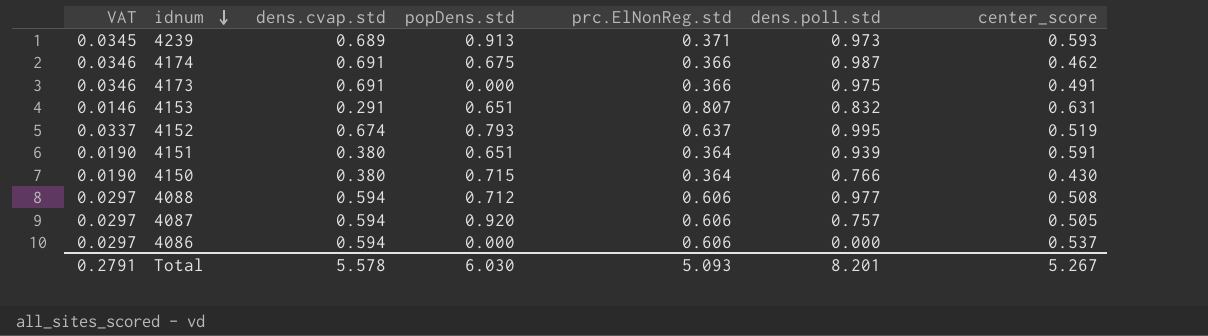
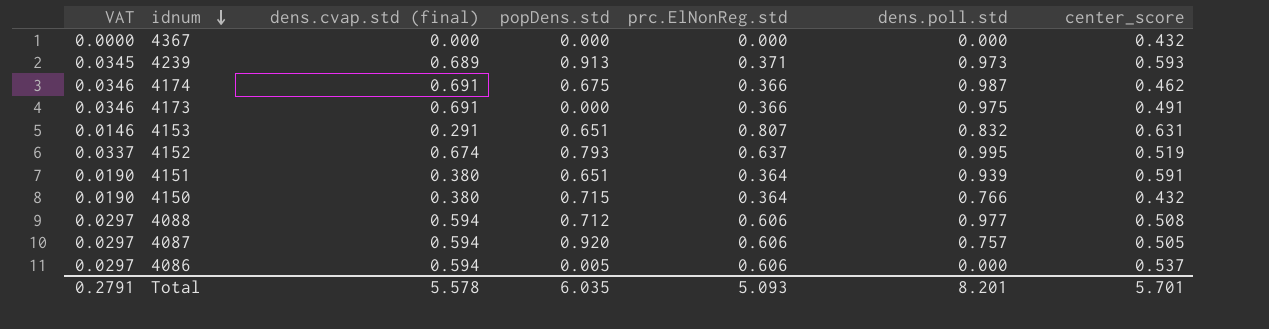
column name: dens.cvap.std -> dens.cvap.std (final)
row 4367: none -> 0.0000 | 0.000 | 0.000 | 0.000 | 0.000 | 0.432
4150 | center_score: 0.430 -> 0.432
4086 | popDens.std: 0.000 -> 0.005
Total | popDens.std: 6.030 -> 6.035
Total | center_score: 5.267 -> 5.701

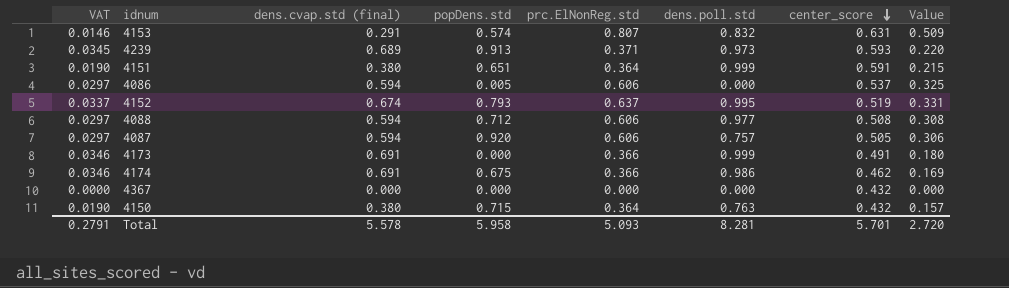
row order: idnum descending -> center_score descending
column Value | formula: none -> [prc.ElNonReg.std] * [center_score]
4153 | popDens.std: 0.651 -> 0.574
4151 | dens.poll.std: 0.939 -> 0.999
4173 | dens.poll.std: 0.975 -> 0.999
4174 | dens.poll.std: 0.987 -> 0.986
4150 | dens.poll.std: 0.766 -> 0.763
Total | popDens.std: 6.035 -> 5.958
Total | dens.poll.std: 8.201 -> 8.281

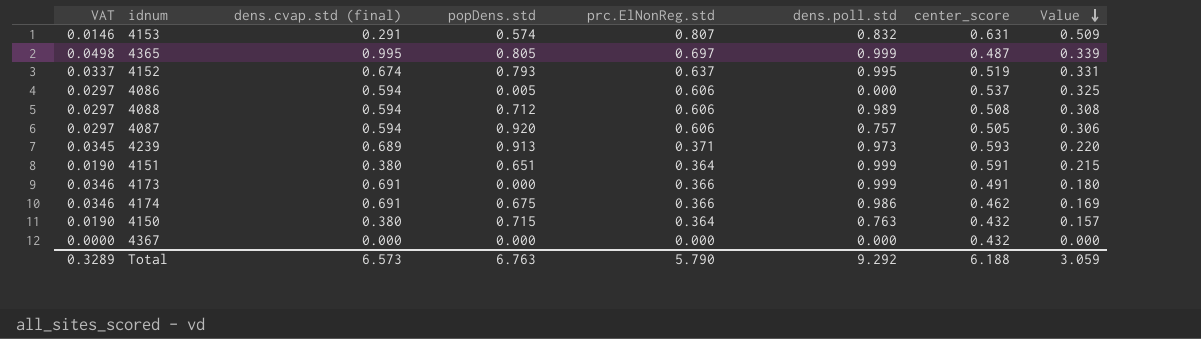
row order: center_score descending -> Value descending
row 4365: none -> 0.0498 | 0.995 | 0.805 | 0.697 | 0.999 | 0.487 | 0.339
4088 | dens.poll.std: 0.977 -> 0.989
Total | VAT: 0.2791 -> 0.3289
Total | dens.cvap.std (final): 5.578 -> 6.573
Total | popDens.std: 5.958 -> 6.763
Total | prc.ElNonReg.std: 5.093 -> 5.790
Total | dens.poll.std: 8.281 -> 9.292
Total | center_score: 5.701 -> 6.188
Total | Value: 2.720 -> 3.059

